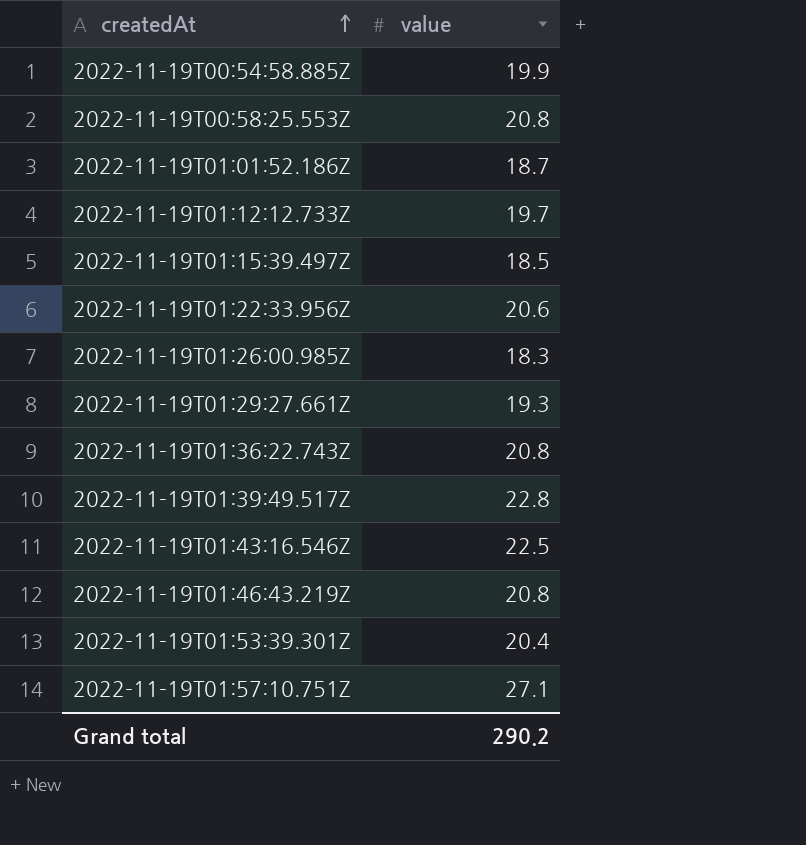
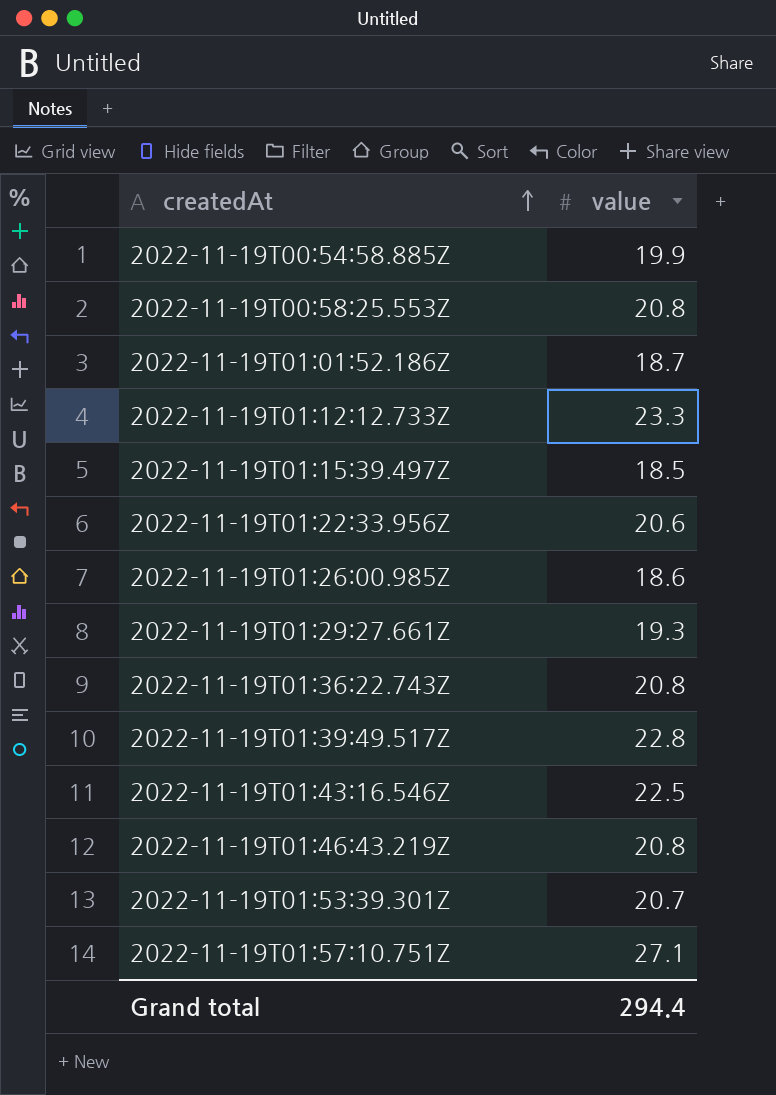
2022-11-19T01:12:12.733Z | value: 19.7 -> 23.3
2022-11-19T01:26:00.985Z | value: 18.3 -> 18.6
2022-11-19T01:53:39.301Z | value: 20.4 -> 20.7
Grand total | value: 290.2 -> 294.4

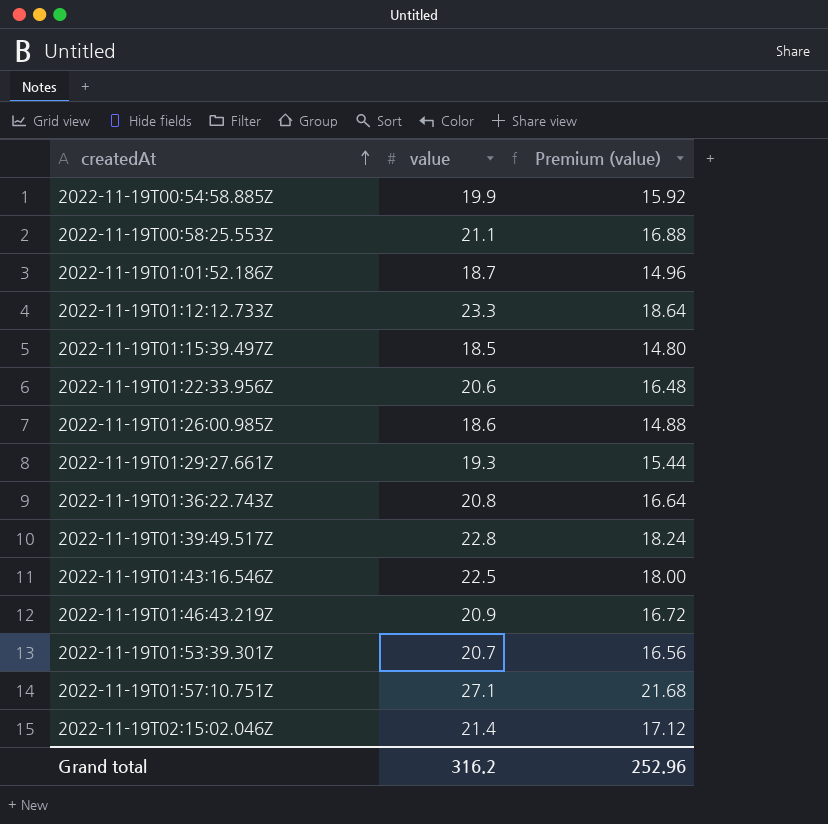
column Premium (value) | formula: none -> [value] * 0.8
2022-11-19T00:58:25.553Z | value: 20.8 -> 21.1
2022-11-19T01:46:43.219Z | value: 20.8 -> 20.9
row 2022-11-19T02:15:02.046Z: none -> 21.4 | 17.12
Grand total | value: 294.4 -> 316.2

